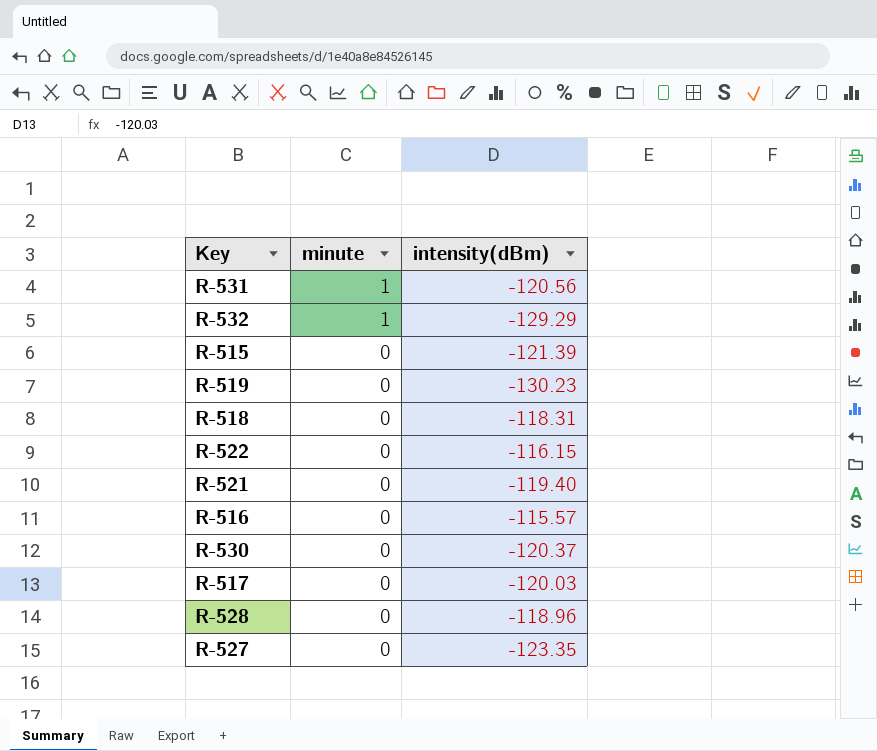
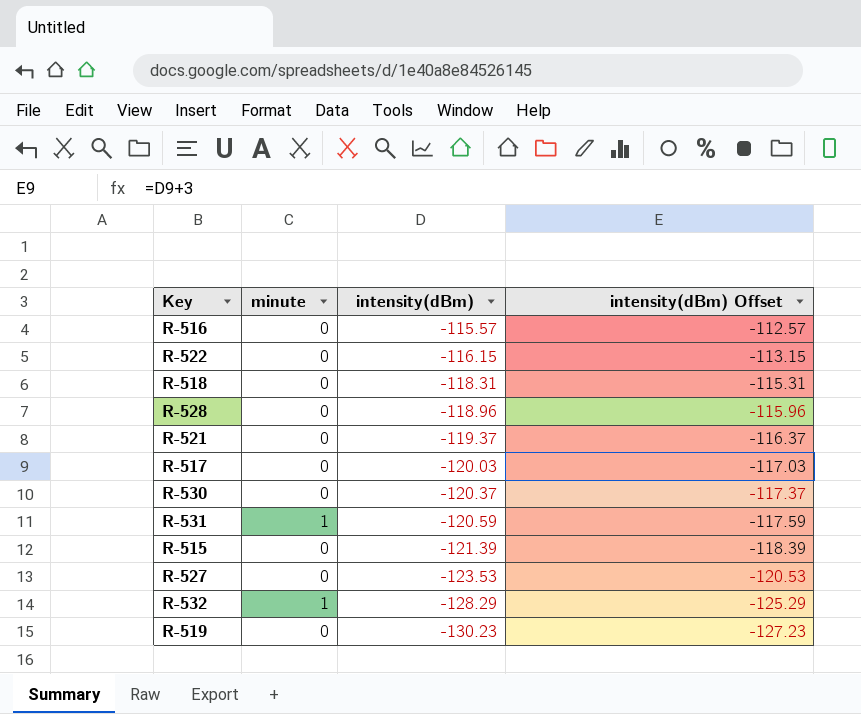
row order: minute descending -> intensity(dBm) descending
column intensity(dBm) Offset | formula: none -> [intensity(dBm)] + 3
R-521 | intensity(dBm): -119.40 -> -119.37
R-531 | intensity(dBm): -120.56 -> -120.59
R-527 | intensity(dBm): -123.35 -> -123.53
R-532 | intensity(dBm): -129.29 -> -128.29

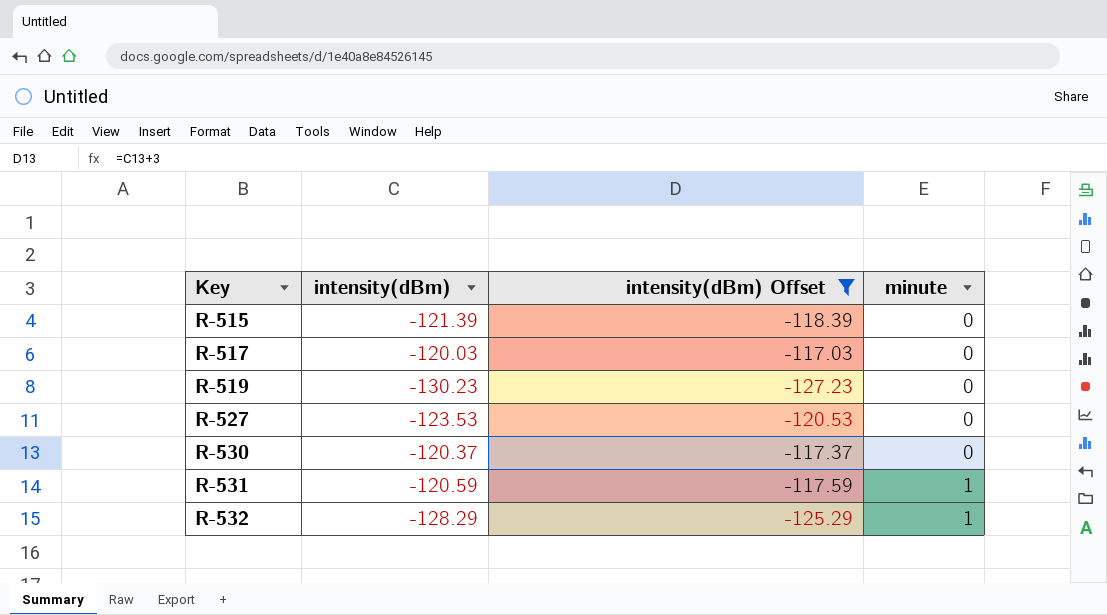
filter: none -> intensity(dBm) Offset <= -117.03
row order: intensity(dBm) descending -> Key ascending
column minute | position: 2 -> 4

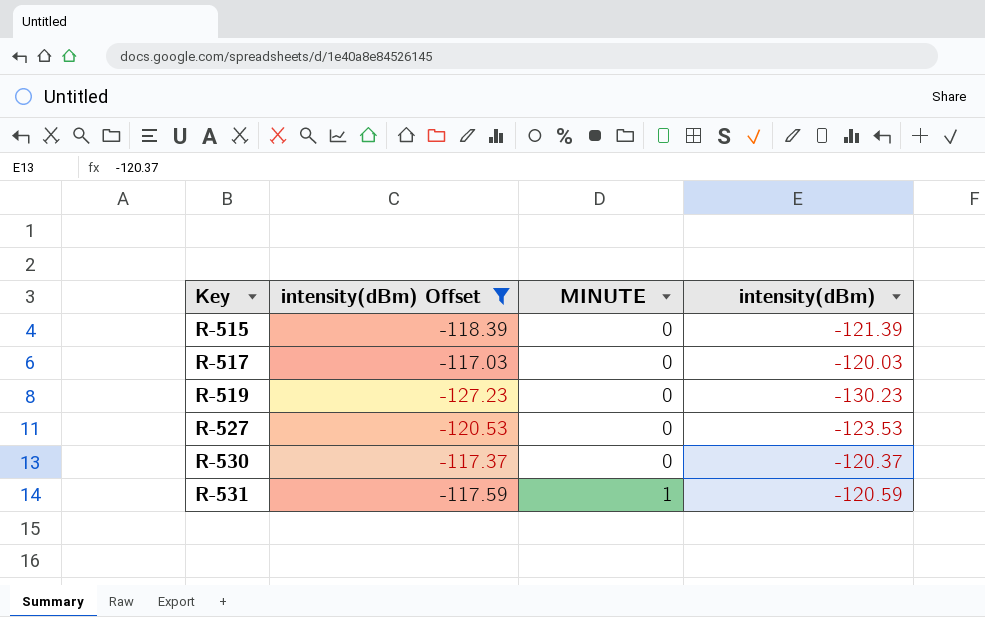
column name: minute -> MINUTE
column intensity(dBm) | position: 2 -> 4
row R-532: -128.29 | -125.29 | 1 -> none

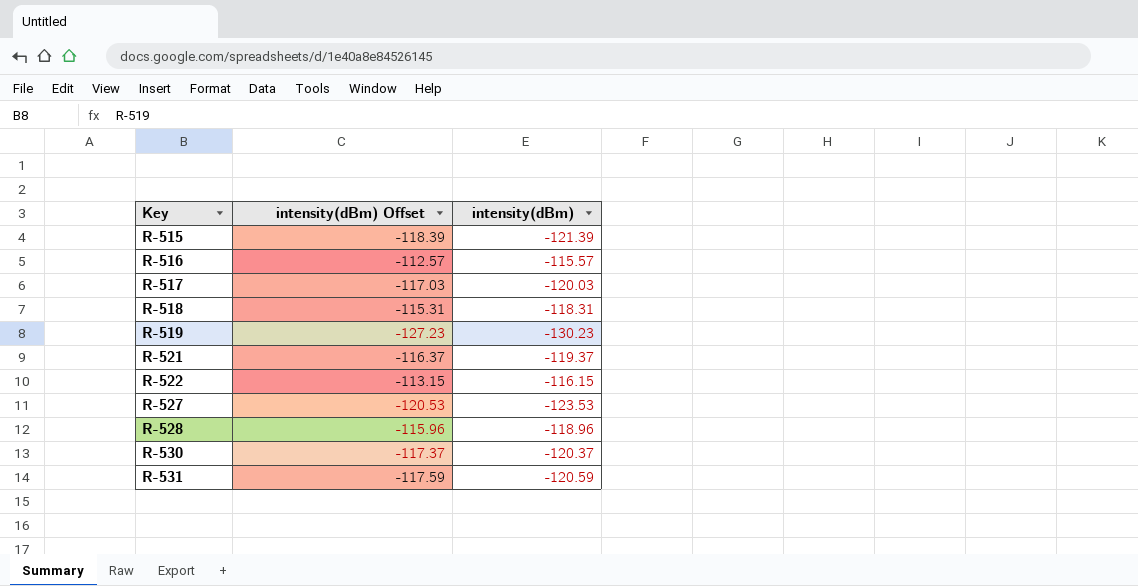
filter: intensity(dBm) Offset <= -117.03 -> none
column MINUTE | position: 3 -> none

